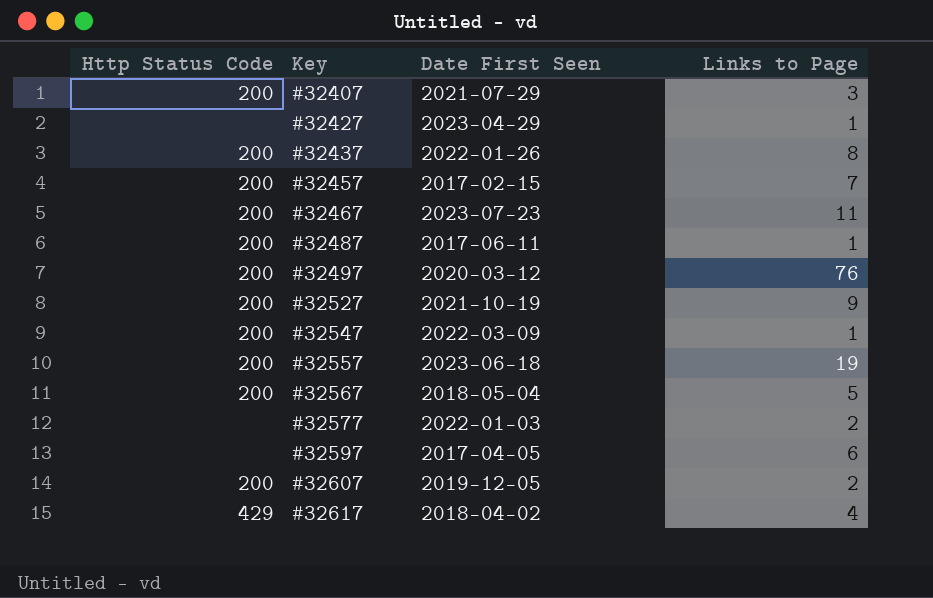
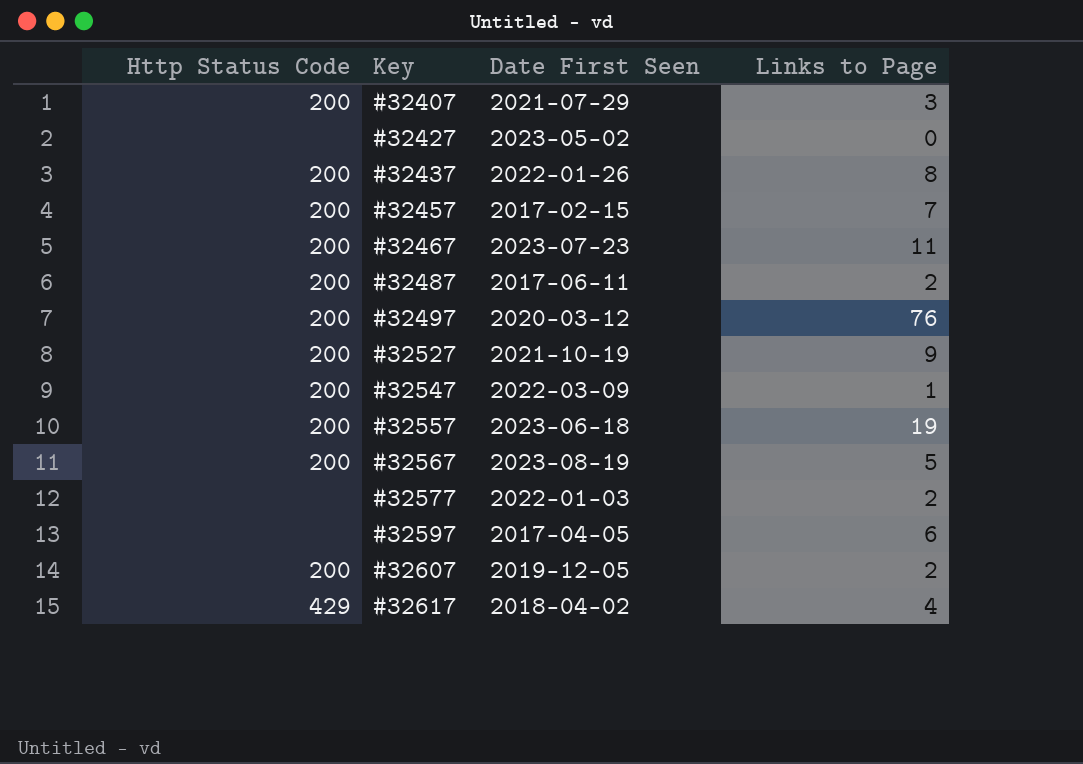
#32427 | Date First Seen: 2023-04-29 -> 2023-05-02
#32427 | Links to Page: 1 -> 0
#32487 | Links to Page: 1 -> 2
#32567 | Date First Seen: 2018-05-04 -> 2023-08-19

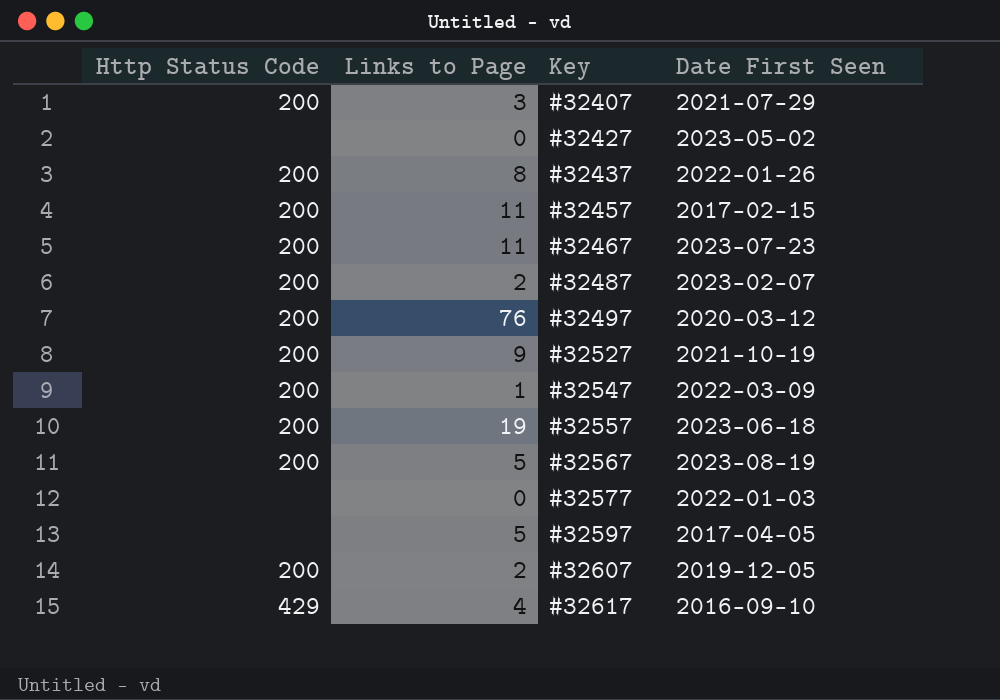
column Links to Page | position: 4 -> 2
#32457 | Links to Page: 7 -> 11
#32487 | Date First Seen: 2017-06-11 -> 2023-02-07
#32577 | Links to Page: 2 -> 0
#32597 | Links to Page: 6 -> 5
#32617 | Date First Seen: 2018-04-02 -> 2016-09-10

